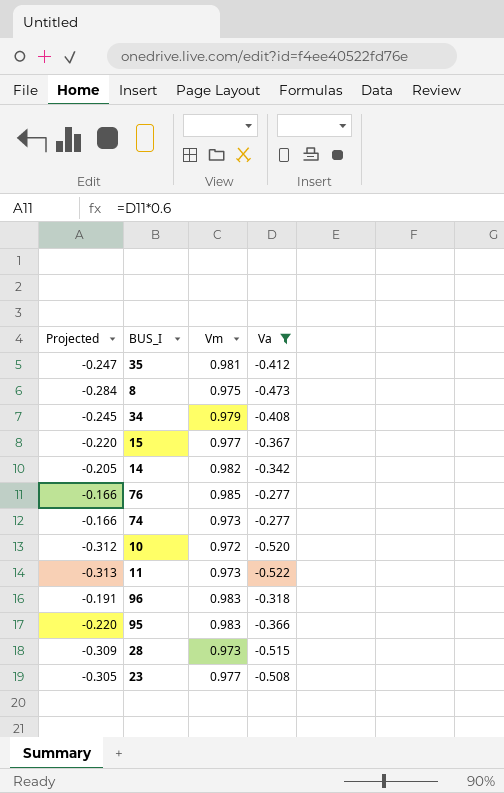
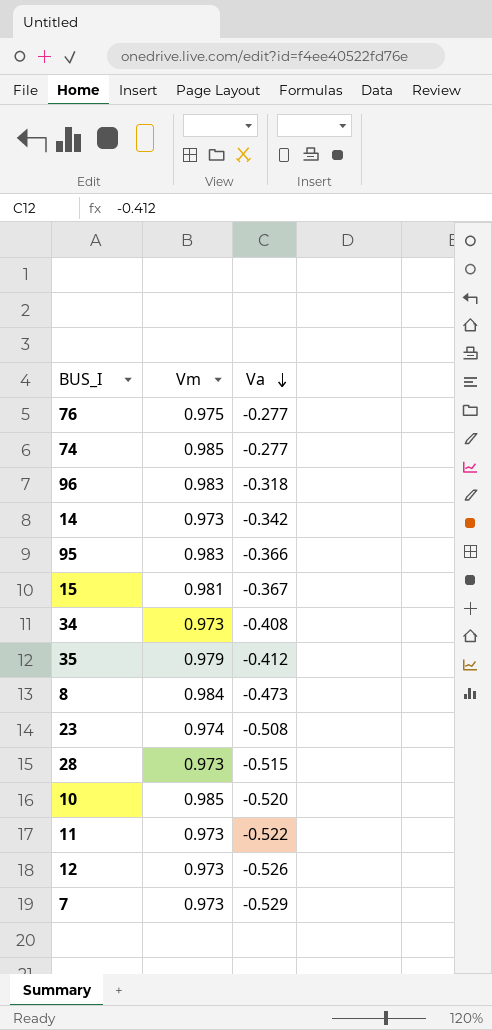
filter: Va >= -0.522 -> none
row order: none -> Va descending
column Projected | formula: [Va] * 0.6 -> none
76 | Vm: 0.985 -> 0.975
74 | Vm: 0.973 -> 0.985
14 | Vm: 0.982 -> 0.973
15 | Vm: 0.977 -> 0.981
34 | Vm: 0.979 -> 0.973
35 | Vm: 0.981 -> 0.979
8 | Vm: 0.975 -> 0.984
23 | Vm: 0.977 -> 0.974
10 | Vm: 0.972 -> 0.985

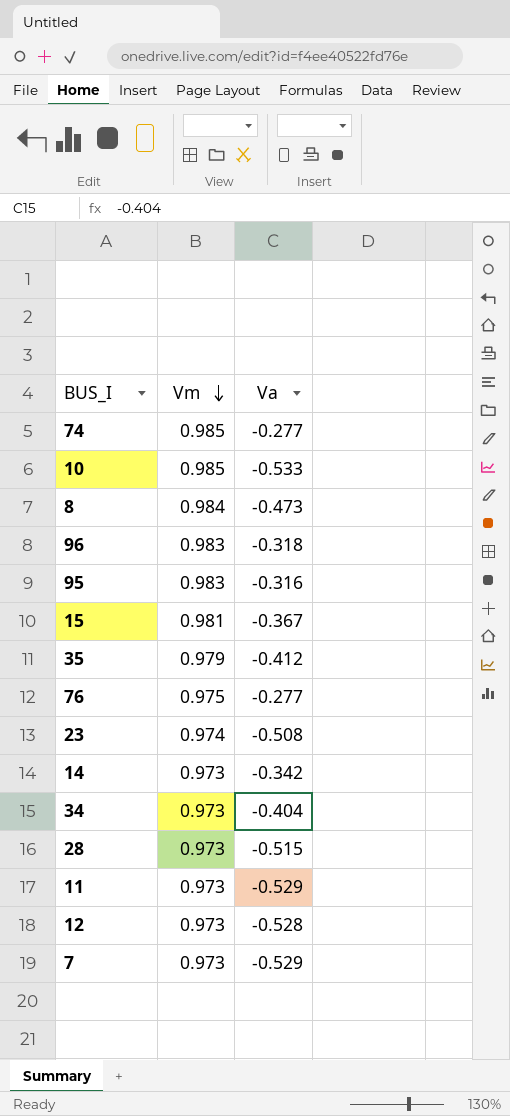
row order: Va descending -> Vm descending
10 | Va: -0.520 -> -0.533
95 | Va: -0.366 -> -0.316
34 | Va: -0.408 -> -0.404
11 | Va: -0.522 -> -0.529
12 | Va: -0.526 -> -0.528

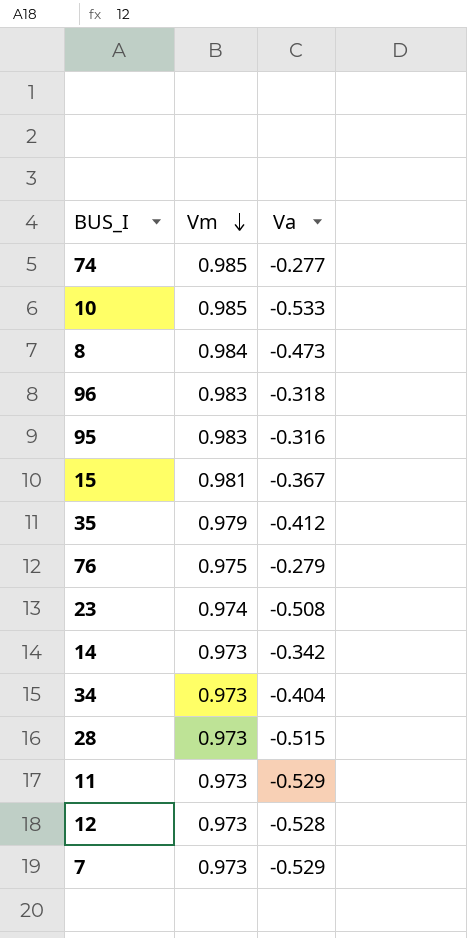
76 | Va: -0.277 -> -0.279

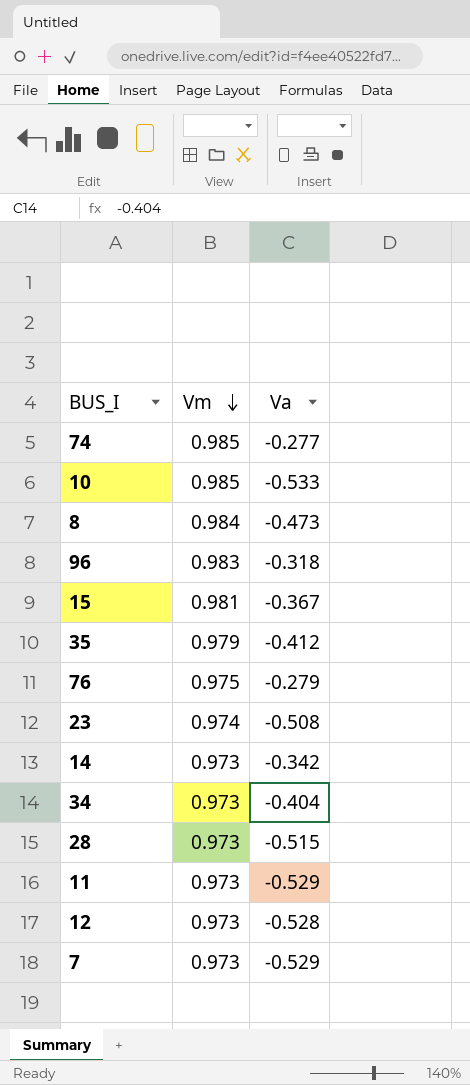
row 95: 0.983 | -0.316 -> none

